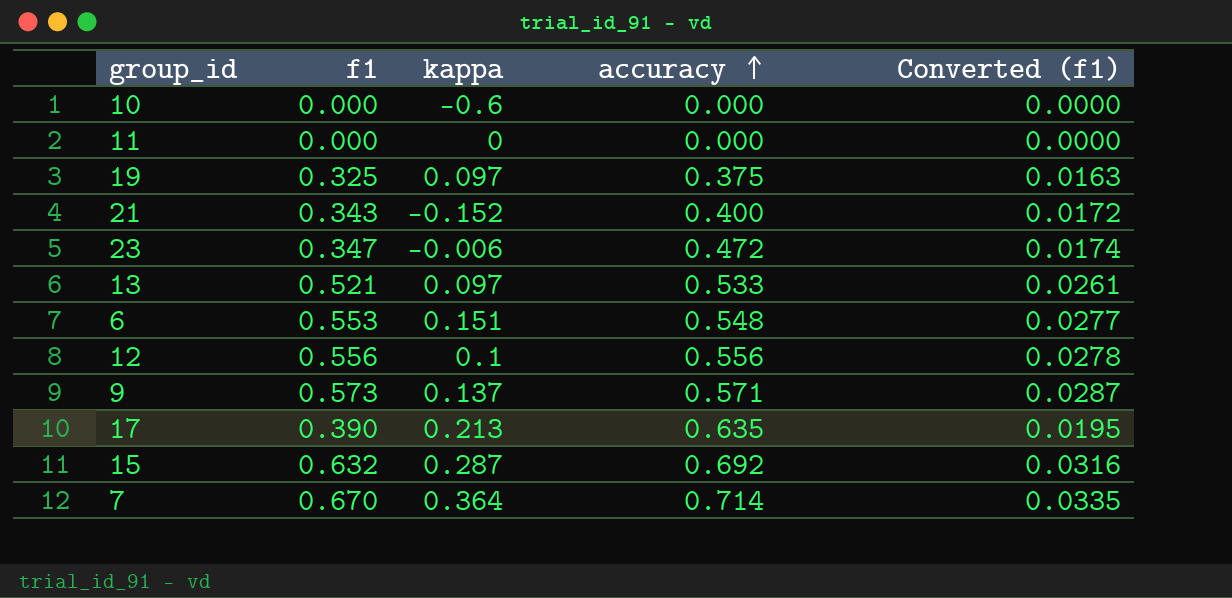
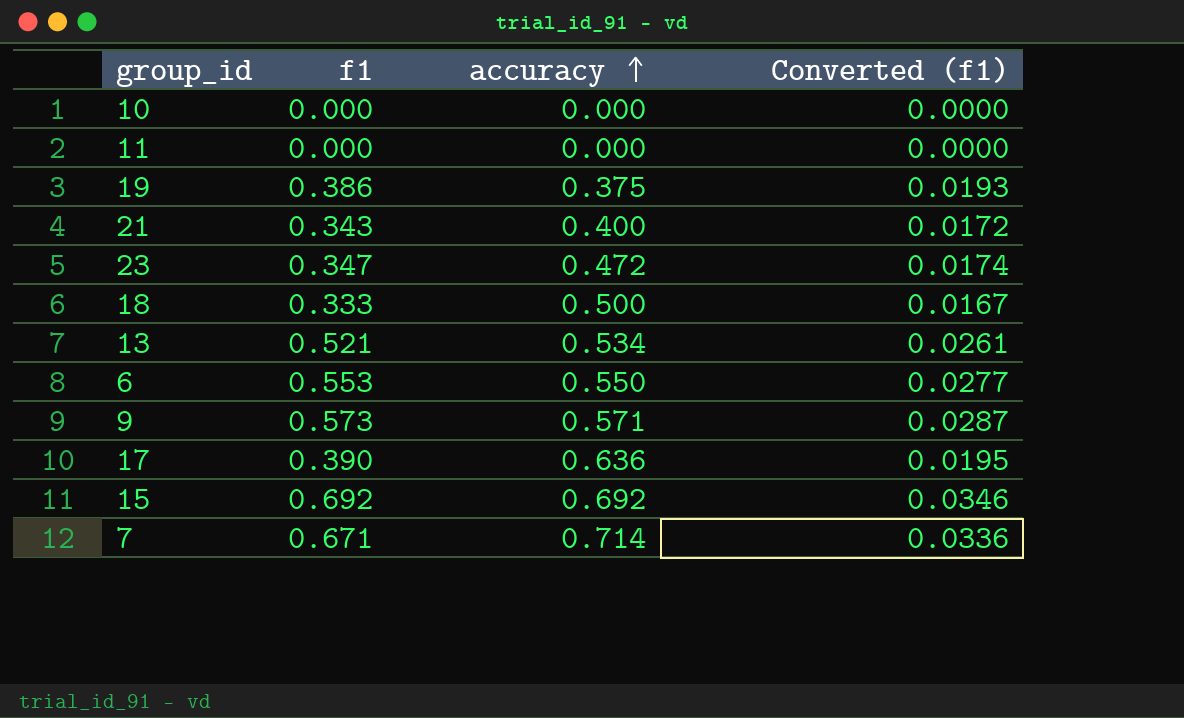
column kappa | position: 3 -> none
row 12: 0.556 | 0.1 | 0.556 | 0.0278 -> none
19 | f1: 0.325 -> 0.386
19 | Converted (f1): 0.0163 -> 0.0193
row 18: none -> 0.333 | 0.500 | 0.0167
13 | accuracy: 0.533 -> 0.534
6 | accuracy: 0.548 -> 0.550
17 | accuracy: 0.635 -> 0.636
15 | f1: 0.632 -> 0.692
15 | Converted (f1): 0.0316 -> 0.0346
7 | f1: 0.670 -> 0.671
7 | Converted (f1): 0.0335 -> 0.0336

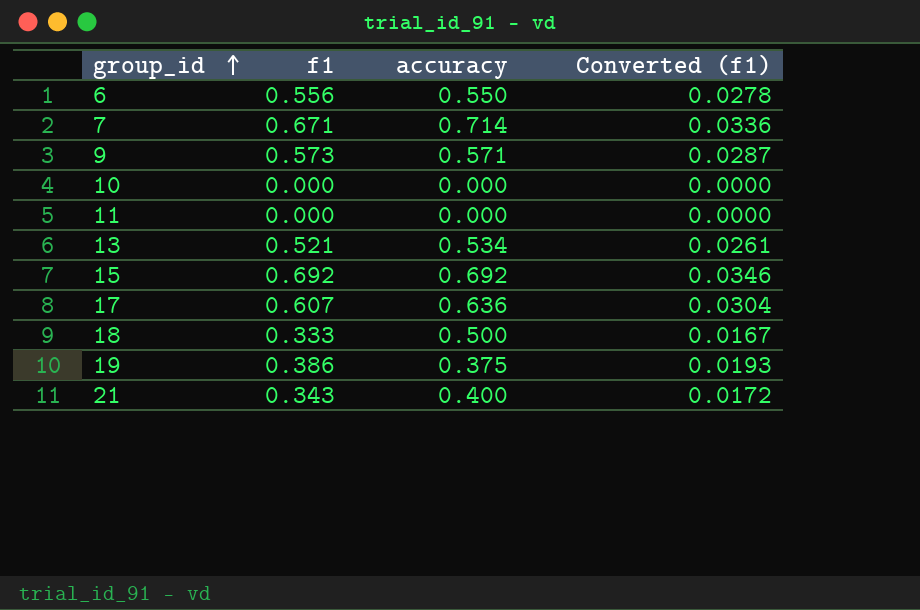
row order: accuracy ascending -> group_id ascending
row 23: 0.347 | 0.472 | 0.0174 -> none
6 | f1: 0.553 -> 0.556
6 | Converted (f1): 0.0277 -> 0.0278
17 | f1: 0.390 -> 0.607
17 | Converted (f1): 0.0195 -> 0.0304

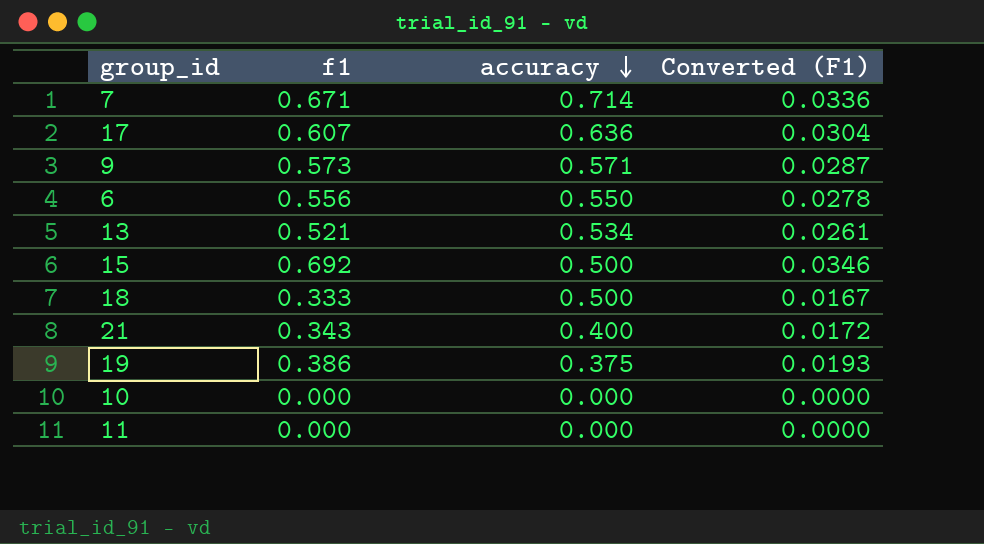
row order: group_id ascending -> accuracy descending
column name: Converted (f1) -> Converted (F1)
15 | accuracy: 0.692 -> 0.500

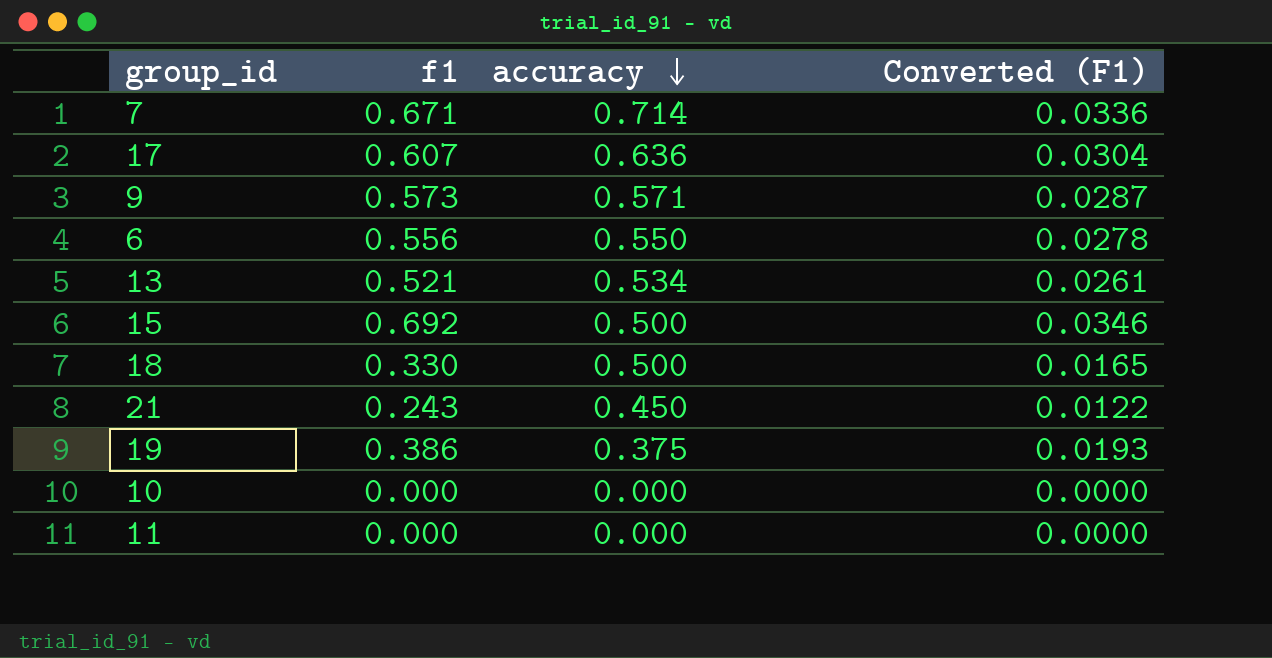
18 | f1: 0.333 -> 0.330
18 | Converted (F1): 0.0167 -> 0.0165
21 | f1: 0.343 -> 0.243
21 | accuracy: 0.400 -> 0.450
21 | Converted (F1): 0.0172 -> 0.0122

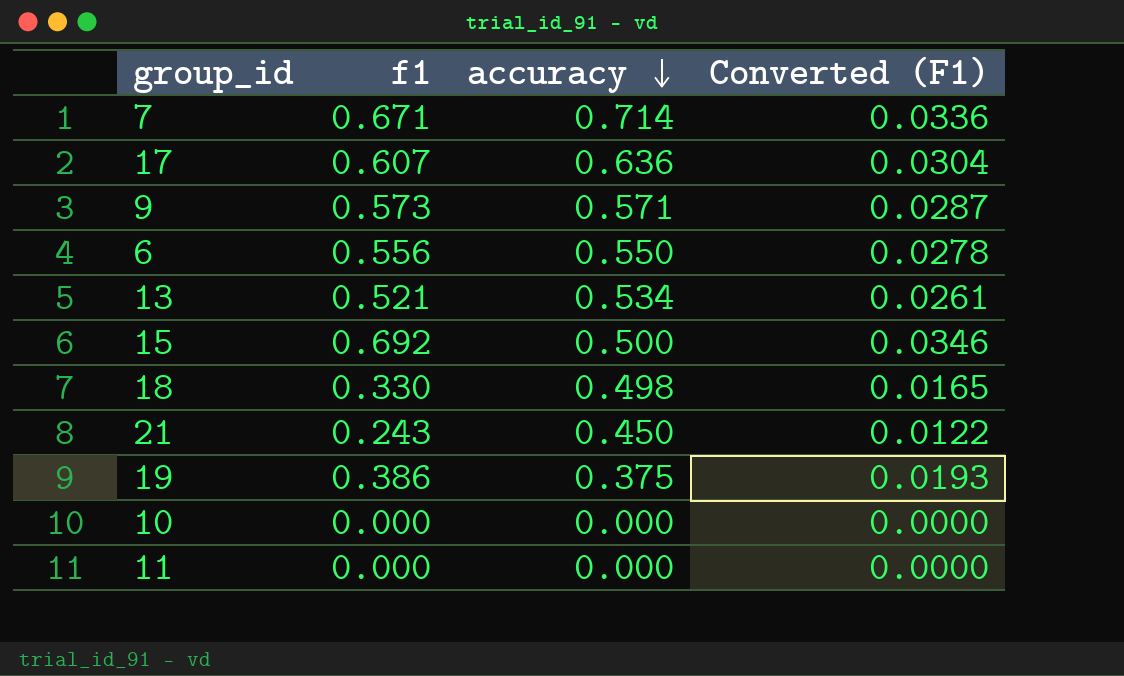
18 | accuracy: 0.500 -> 0.498

